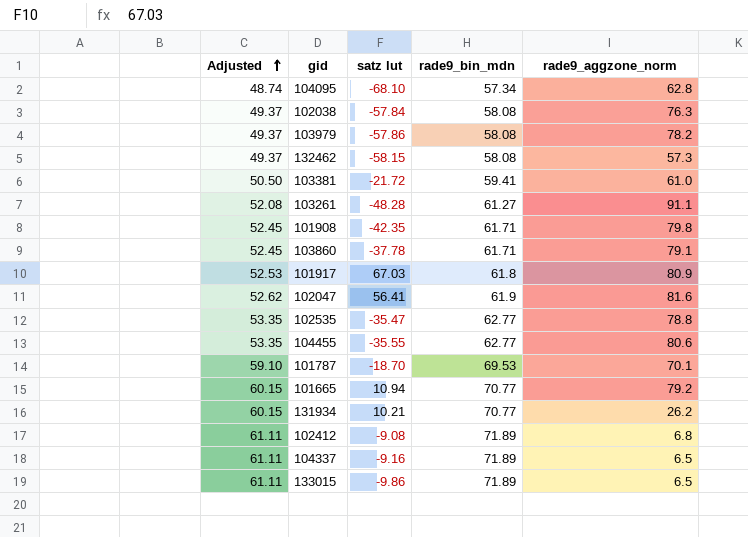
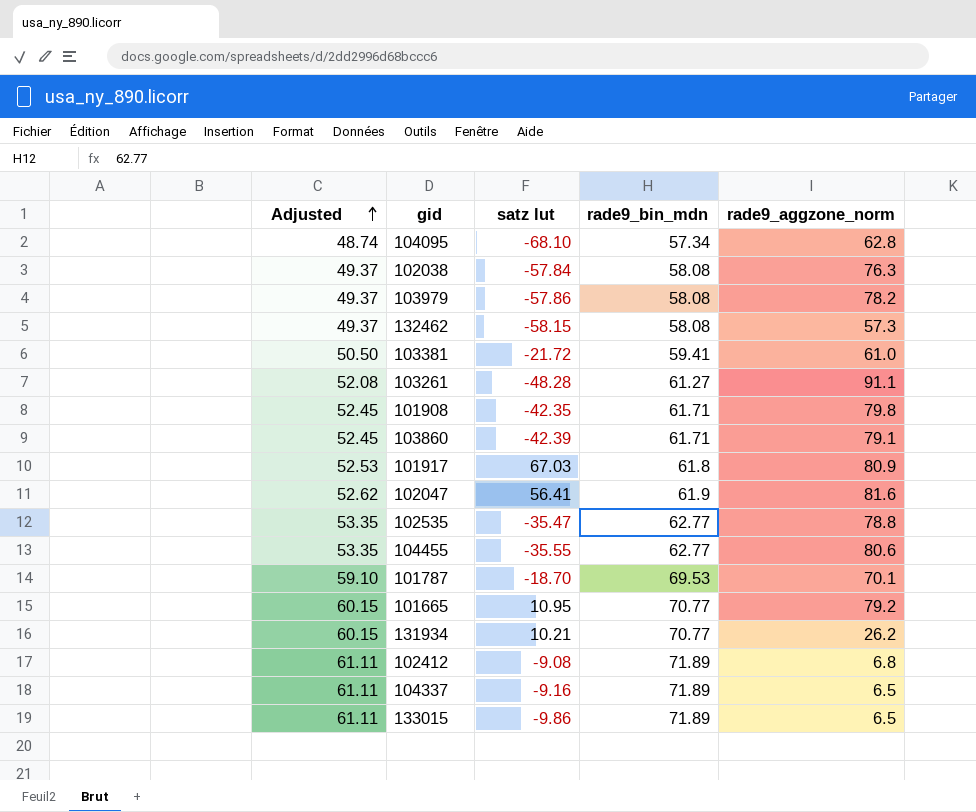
103860 | satz lut: -37.78 -> -42.39
101665 | satz lut: 10.94 -> 10.95

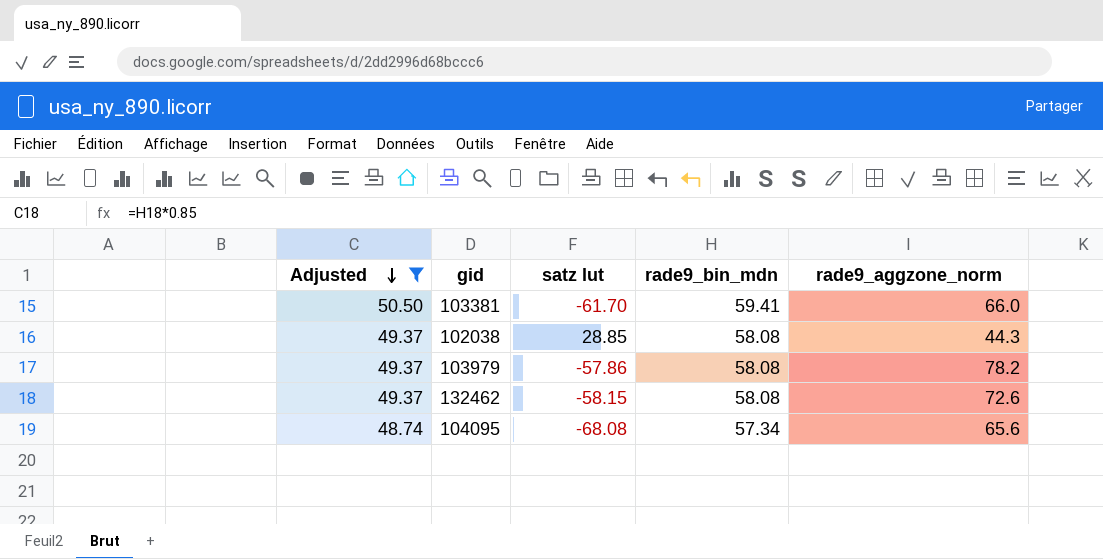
filter: none -> Adjusted <= 50.50
row order: Adjusted ascending -> Adjusted descending
103381 | satz lut: -21.72 -> -61.70
103381 | rade9_aggzone_norm: 61.0 -> 66.0
102038 | satz lut: -57.84 -> 28.85
102038 | rade9_aggzone_norm: 76.3 -> 44.3
132462 | rade9_aggzone_norm: 57.3 -> 72.6
104095 | satz lut: -68.10 -> -68.08
104095 | rade9_aggzone_norm: 62.8 -> 65.6

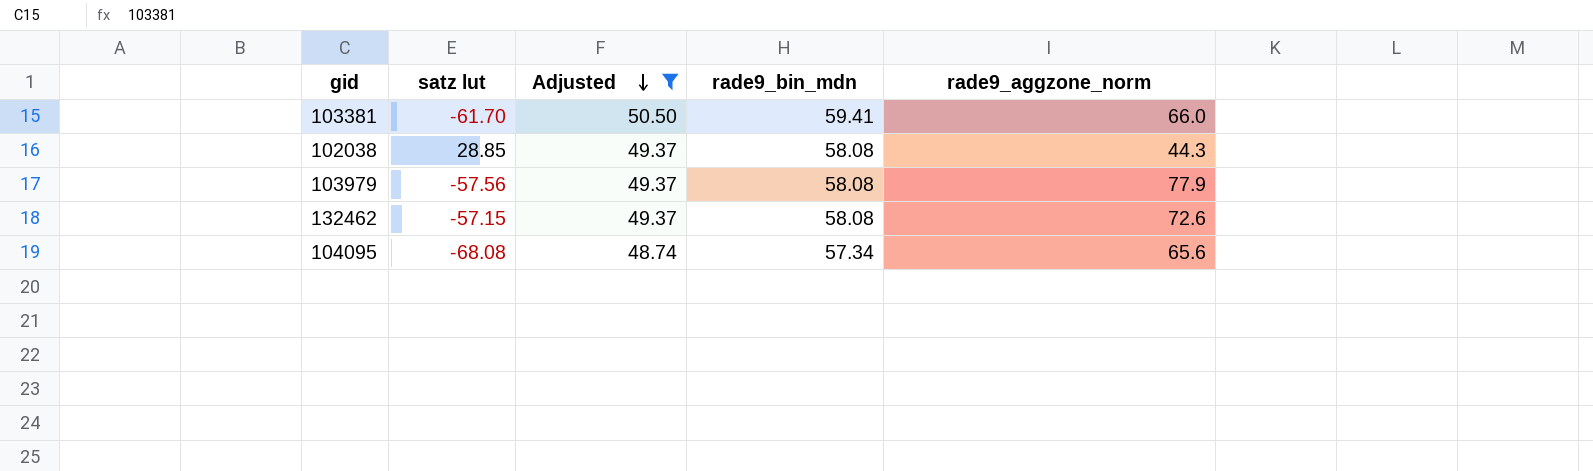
column Adjusted | position: 1 -> 3
103979 | satz lut: -57.86 -> -57.56
103979 | rade9_aggzone_norm: 78.2 -> 77.9
132462 | satz lut: -58.15 -> -57.15

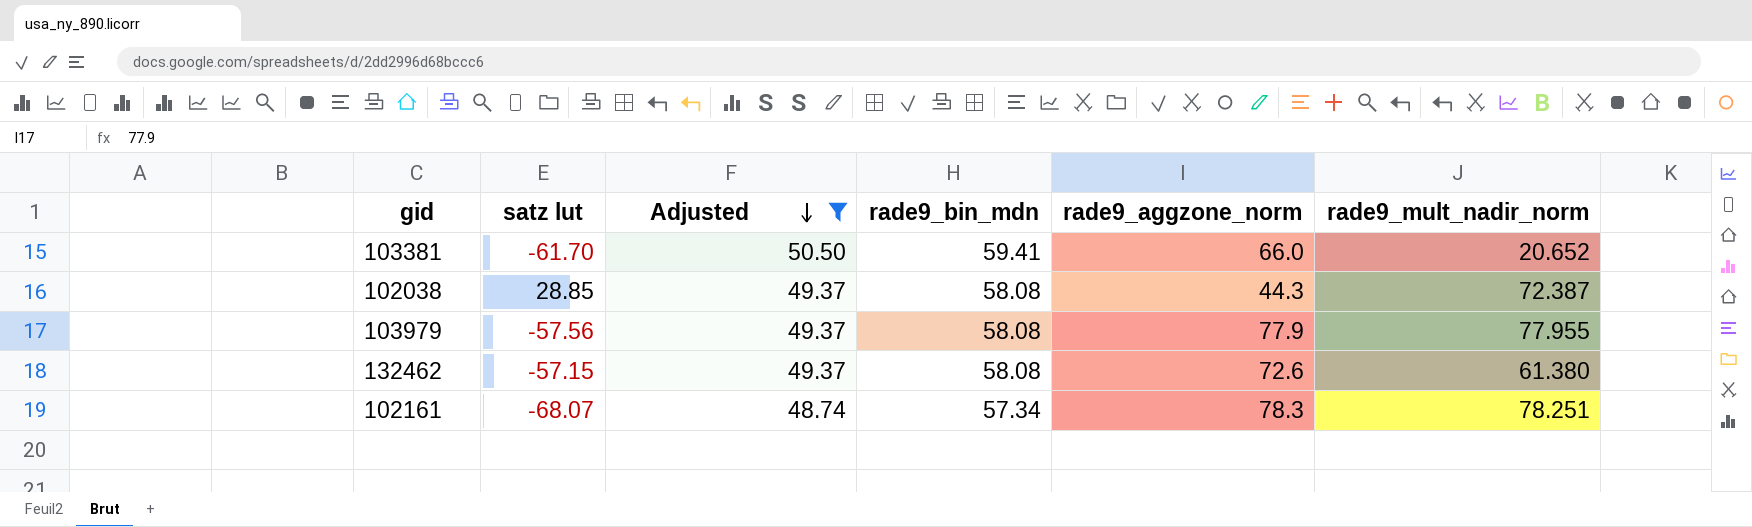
column rade9_mult_nadir_norm | position: none -> 6
row 104095: -68.08 | 48.74 | 57.34 | 65.6 -> none
row 102161: none -> -68.07 | 48.74 | 57.34 | 78.3 | 78.251

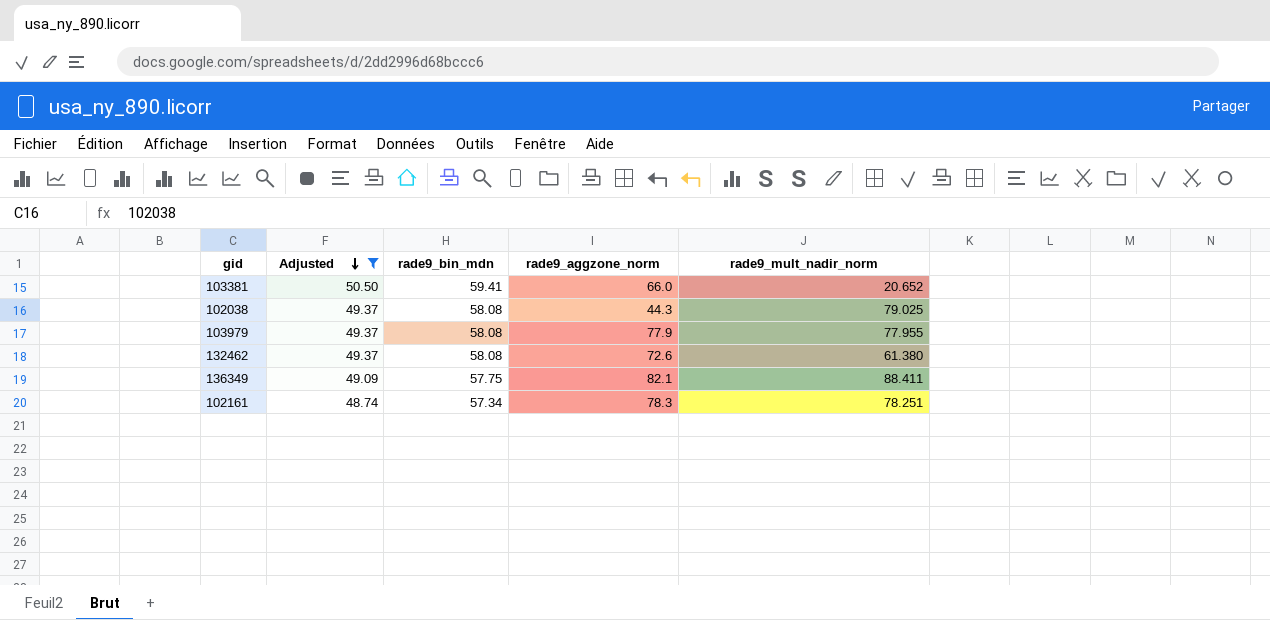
column satz lut | position: 2 -> none
102038 | rade9_mult_nadir_norm: 72.387 -> 79.025
row 136349: none -> 49.09 | 57.75 | 82.1 | 88.411

